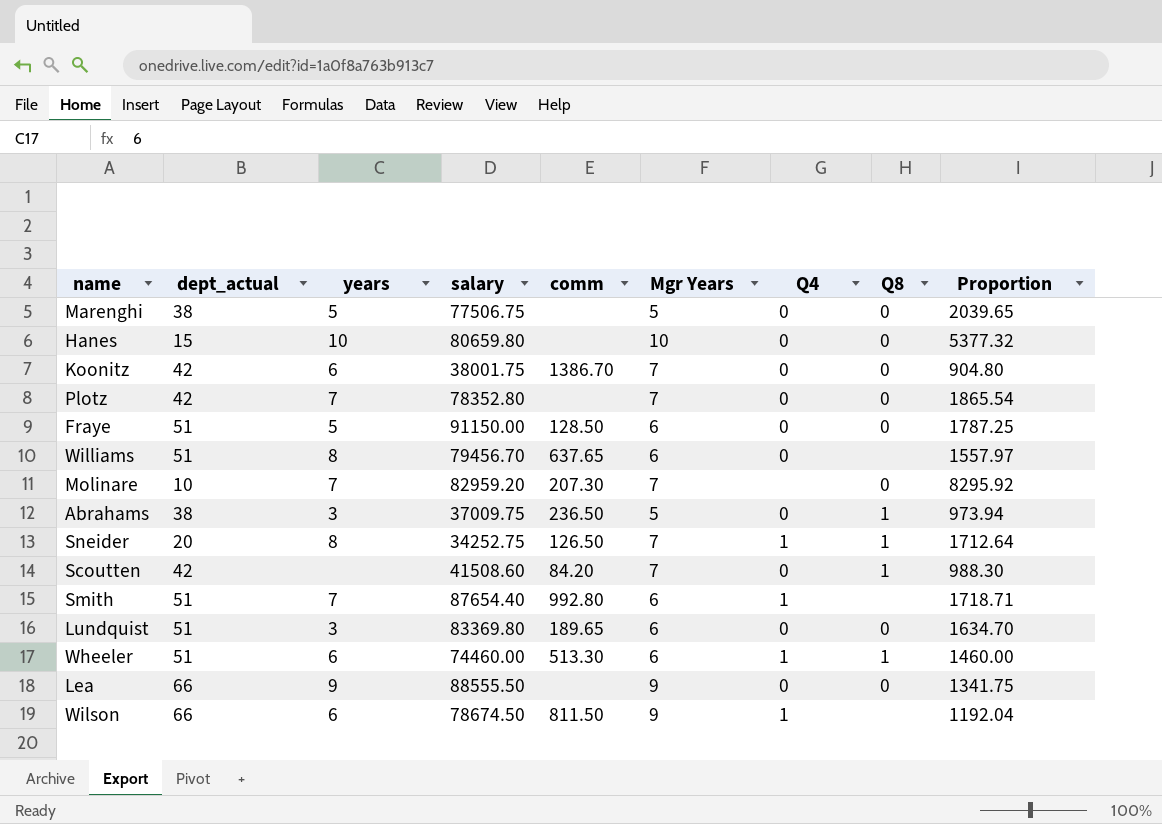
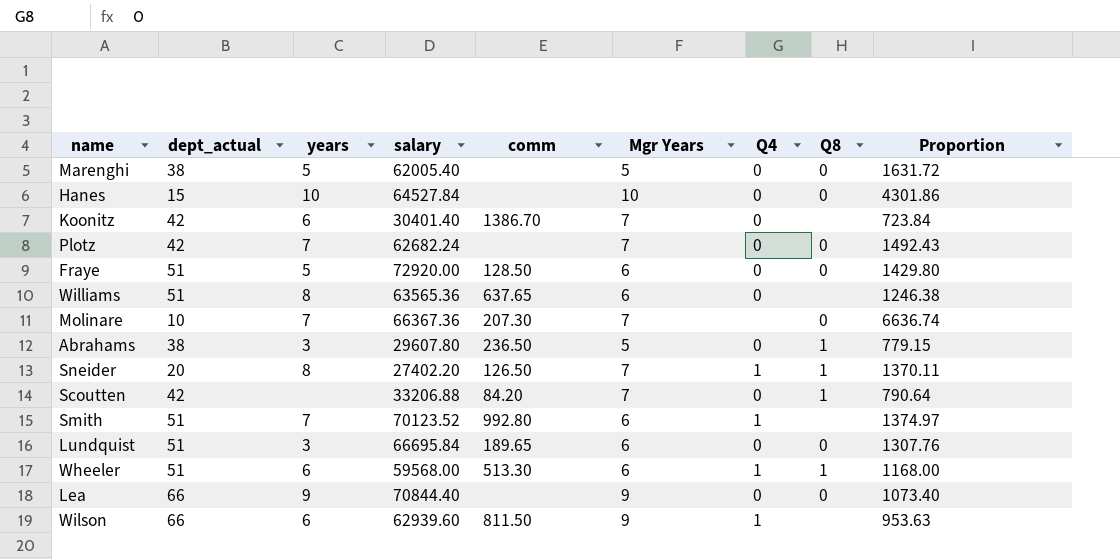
Marenghi | salary: 77506.75 -> 62005.40
Marenghi | Proportion: 2039.65 -> 1631.72
Hanes | salary: 80659.80 -> 64527.84
Hanes | Proportion: 5377.32 -> 4301.86
Koonitz | salary: 38001.75 -> 30401.40
Koonitz | Q8: 0 -> none
Koonitz | Proportion: 904.80 -> 723.84
Plotz | salary: 78352.80 -> 62682.24
Plotz | Proportion: 1865.54 -> 1492.43
Fraye | salary: 91150.00 -> 72920.00
Fraye | Proportion: 1787.25 -> 1429.80
Williams | salary: 79456.70 -> 63565.36
Williams | Proportion: 1557.97 -> 1246.38
Molinare | salary: 82959.20 -> 66367.36
Molinare | Proportion: 8295.92 -> 6636.74
Abrahams | salary: 37009.75 -> 29607.80
Abrahams | Proportion: 973.94 -> 779.15
Sneider | salary: 34252.75 -> 27402.20
Sneider | Proportion: 1712.64 -> 1370.11
Scoutten | salary: 41508.60 -> 33206.88
Scoutten | Proportion: 988.30 -> 790.64
Smith | salary: 87654.40 -> 70123.52
Smith | Proportion: 1718.71 -> 1374.97
Lundquist | salary: 83369.80 -> 66695.84
Lundquist | Proportion: 1634.70 -> 1307.76
Wheeler | salary: 74460.00 -> 59568.00
Wheeler | Proportion: 1460.00 -> 1168.00
Lea | salary: 88555.50 -> 70844.40
Lea | Proportion: 1341.75 -> 1073.40
Wilson | salary: 78674.50 -> 62939.60
Wilson | Proportion: 1192.04 -> 953.63

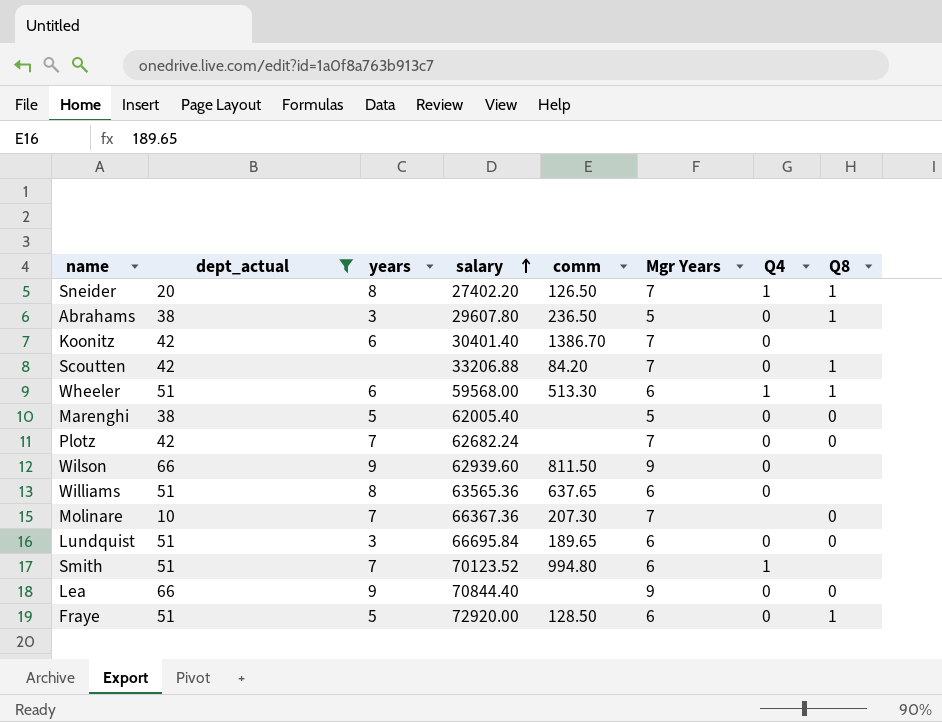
filter: none -> dept_actual != 15
row order: none -> salary ascending
column Proportion | formula: [salary] / [dept_actual] -> none
Wilson | years: 6 -> 9
Wilson | Q4: 1 -> 0
Smith | comm: 992.80 -> 994.80
Fraye | Q8: 0 -> 1

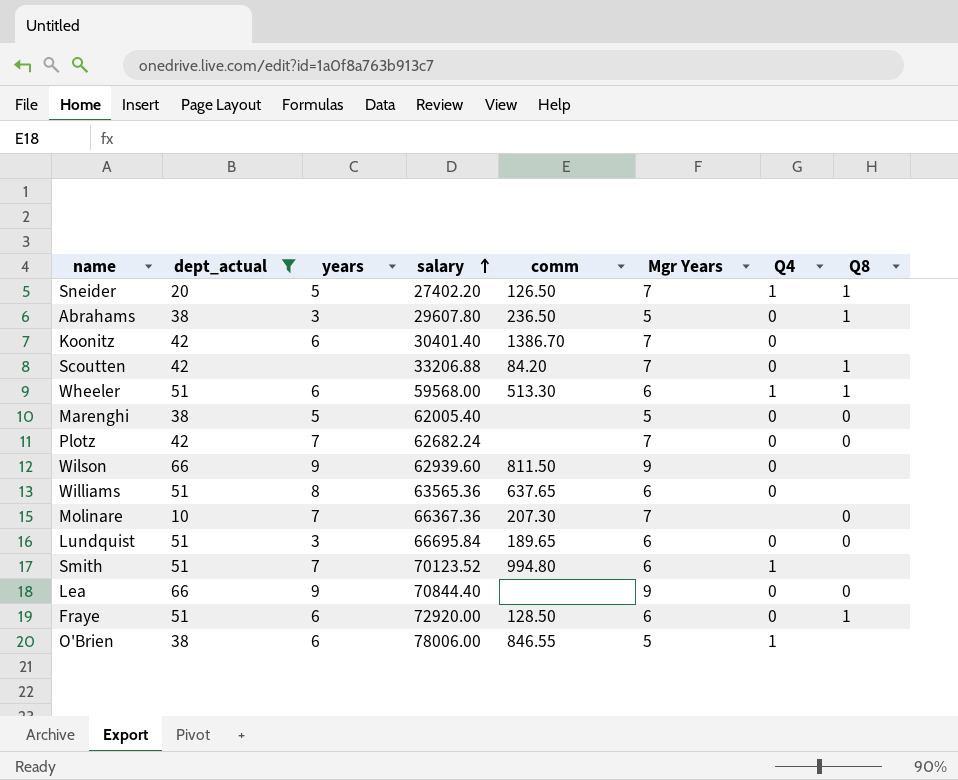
Sneider | years: 8 -> 5
Fraye | years: 5 -> 6
row O'Brien: none -> 38 | 6 | 78006.00 | 846.55 | 5 | 1 | none

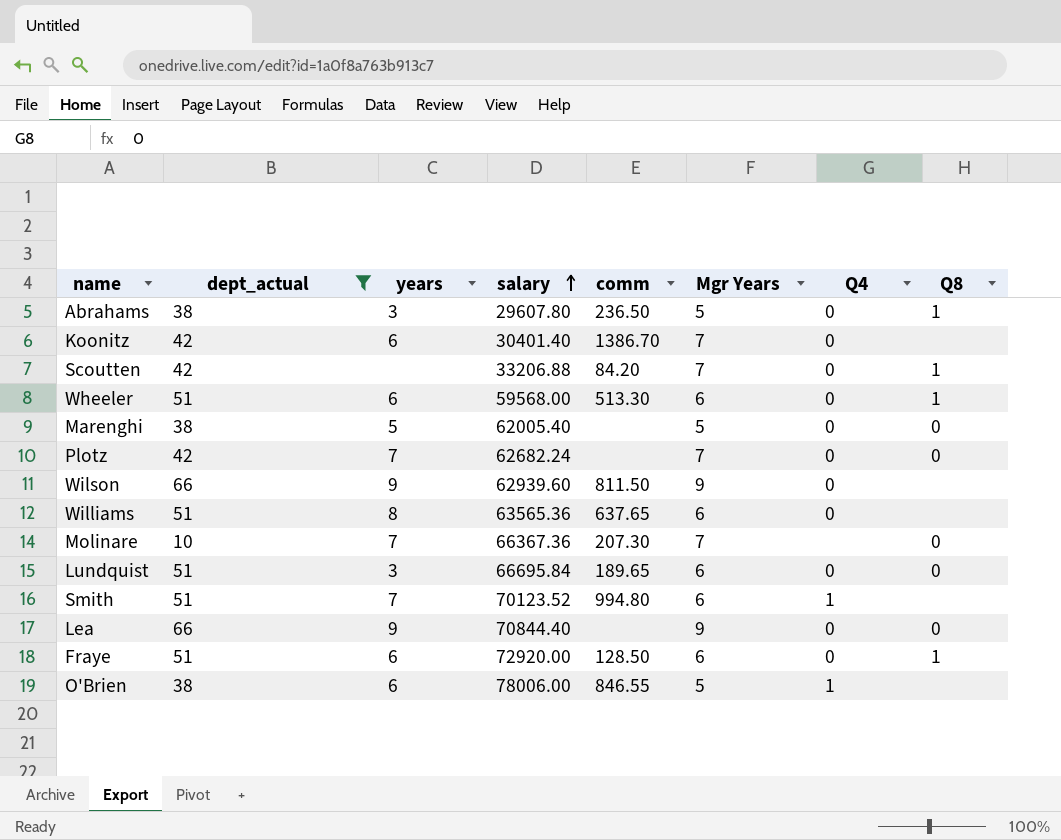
row Sneider: 20 | 5 | 27402.20 | 126.50 | 7 | 1 | 1 -> none
Wheeler | Q4: 1 -> 0

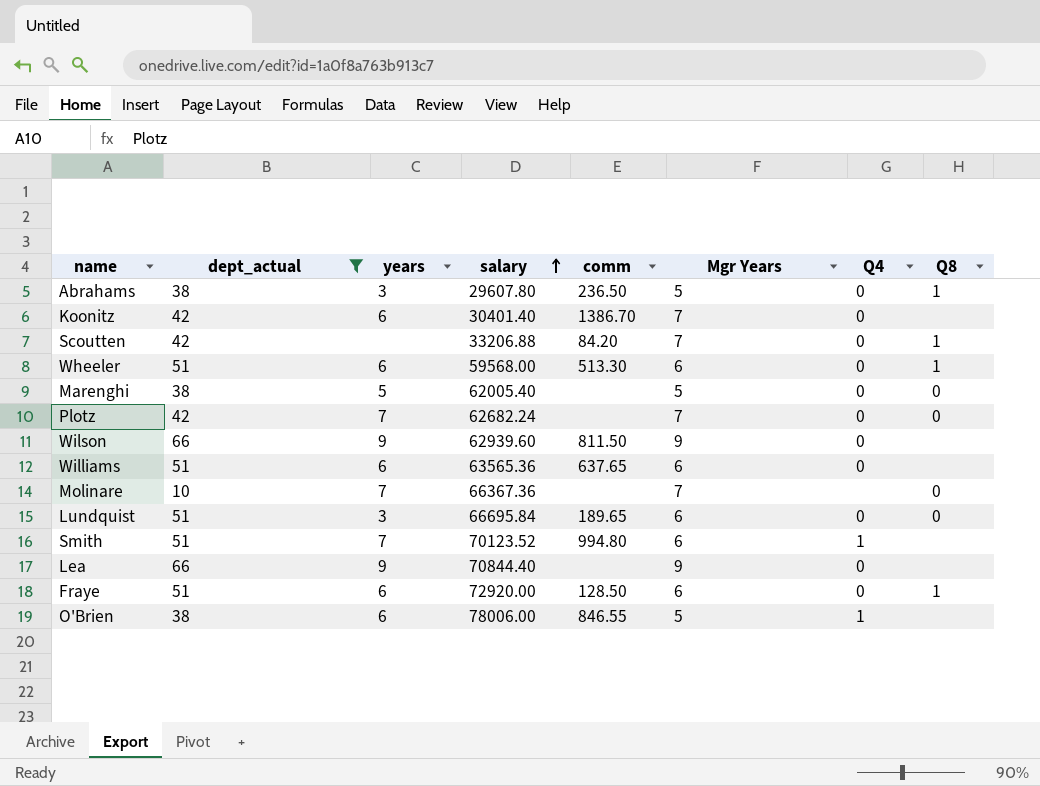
Williams | years: 8 -> 6
Molinare | comm: 207.30 -> none
Lea | Q8: 0 -> none

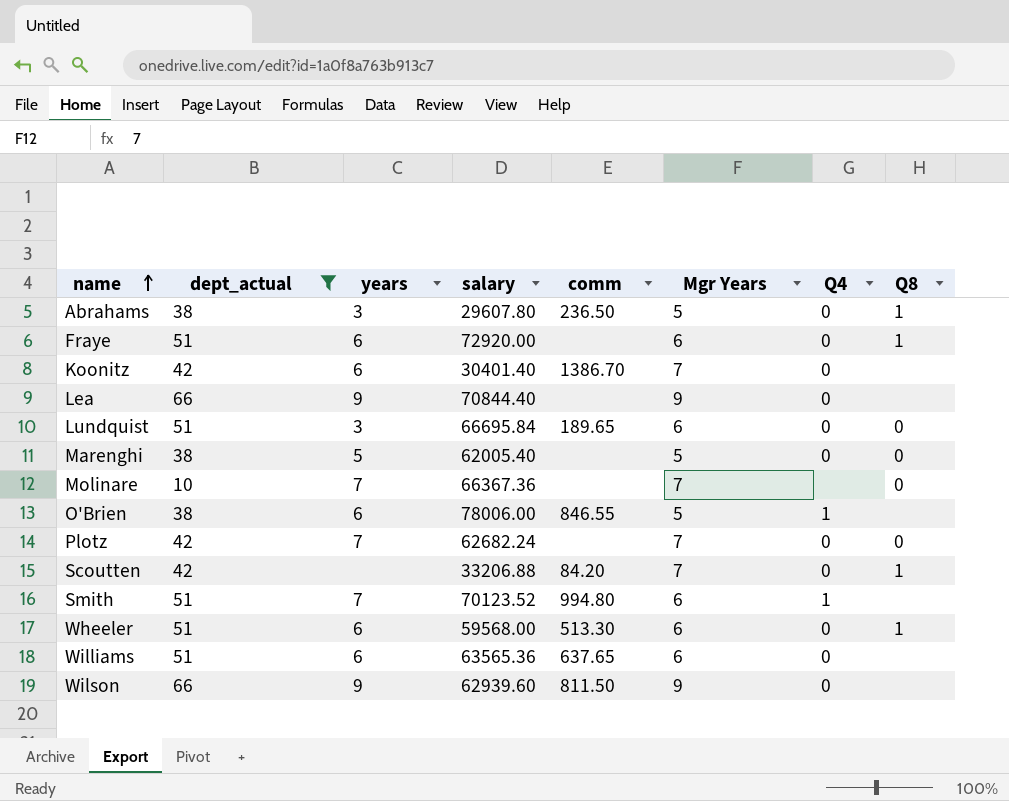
row order: salary ascending -> name ascending
Fraye | comm: 128.50 -> none

